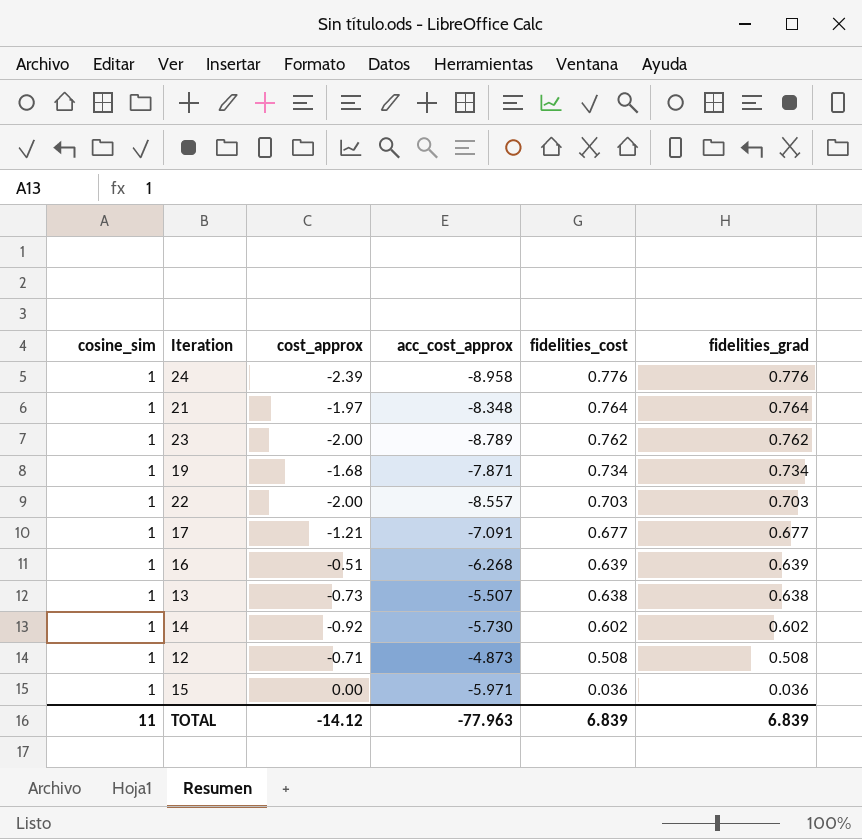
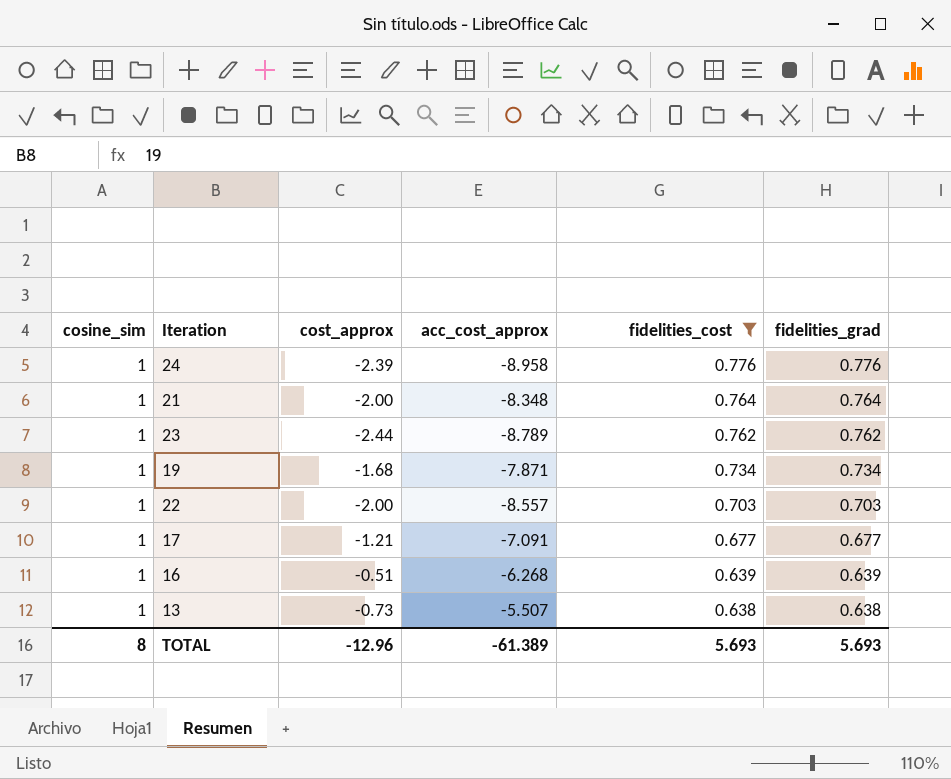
filter: none -> fidelities_cost >= 0.638
21 | cost_approx: -1.97 -> -2.00
23 | cost_approx: -2.00 -> -2.44
TOTAL | cosine_sim: 11 -> 8
TOTAL | cost_approx: -14.12 -> -12.96
TOTAL | acc_cost_approx: -77.963 -> -61.389
TOTAL | fidelities_cost: 6.839 -> 5.693
TOTAL | fidelities_grad: 6.839 -> 5.693

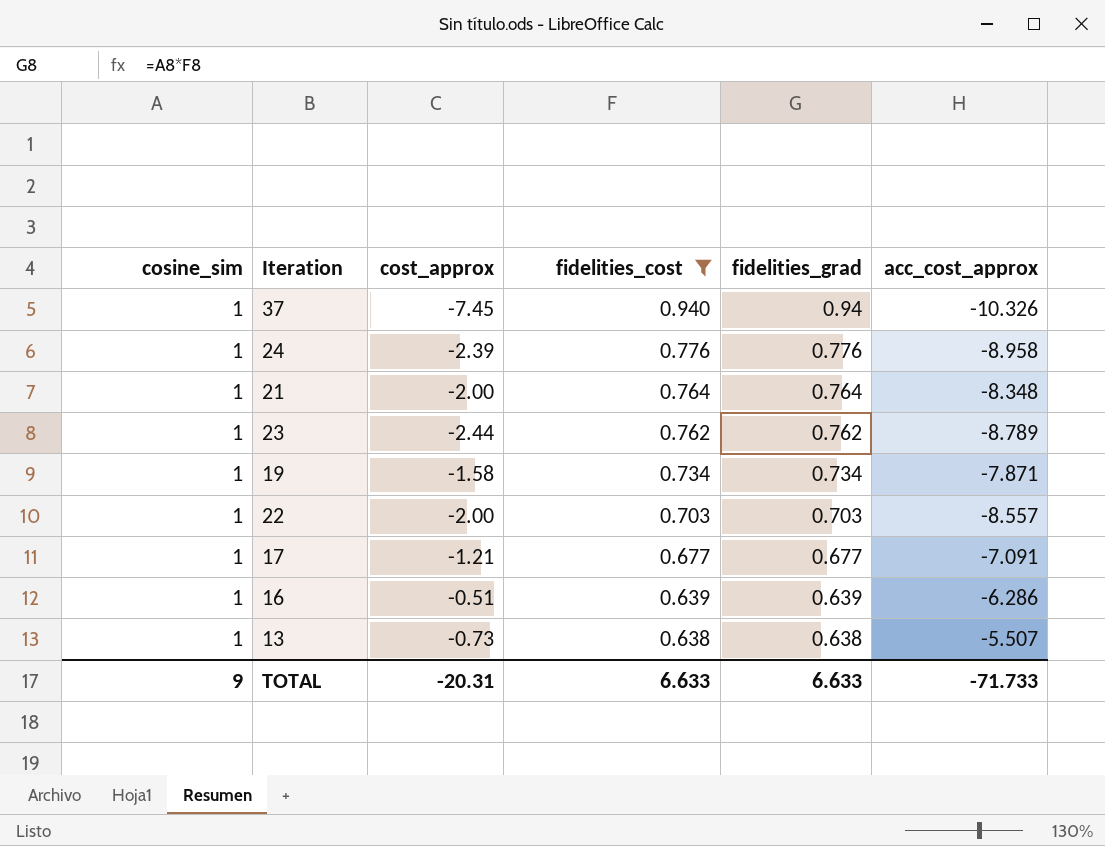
column acc_cost_approx | position: 4 -> 6
row 37: none -> 1 | -7.45 | 0.940 | 0.94 | -10.326
19 | cost_approx: -1.68 -> -1.58
16 | acc_cost_approx: -6.268 -> -6.286
TOTAL | cosine_sim: 8 -> 9
TOTAL | cost_approx: -12.96 -> -20.31
TOTAL | fidelities_cost: 5.693 -> 6.633
TOTAL | fidelities_grad: 5.693 -> 6.633
TOTAL | acc_cost_approx: -61.389 -> -71.733

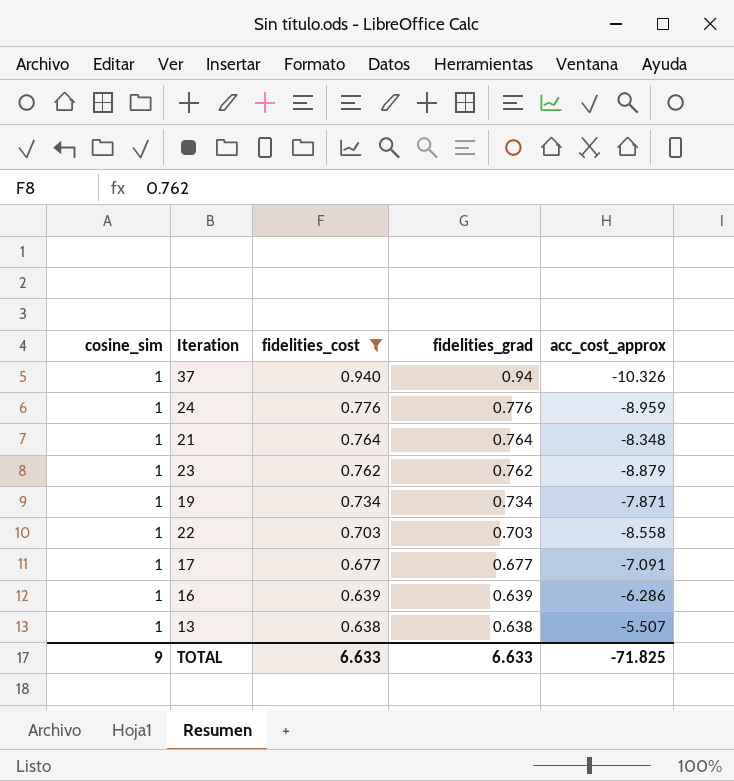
column cost_approx | position: 3 -> none
24 | acc_cost_approx: -8.958 -> -8.959
23 | acc_cost_approx: -8.789 -> -8.879
22 | acc_cost_approx: -8.557 -> -8.558
TOTAL | acc_cost_approx: -71.733 -> -71.825

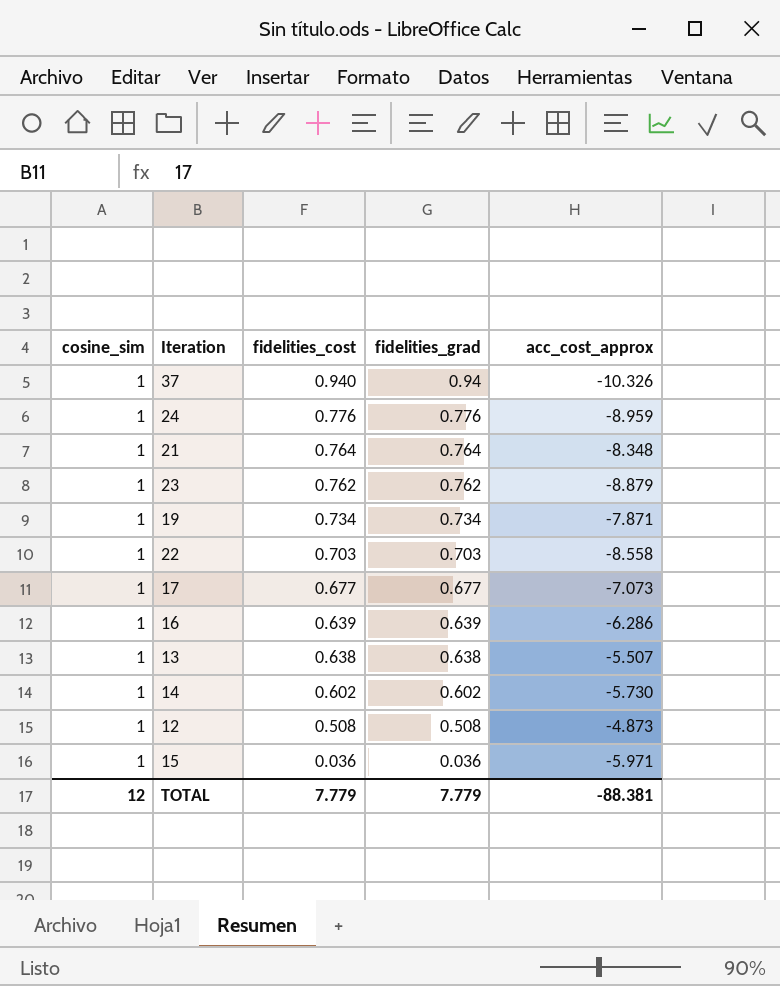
filter: fidelities_cost >= 0.638 -> none
17 | acc_cost_approx: -7.091 -> -7.073
TOTAL | cosine_sim: 9 -> 12
TOTAL | fidelities_cost: 6.633 -> 7.779
TOTAL | fidelities_grad: 6.633 -> 7.779
TOTAL | acc_cost_approx: -71.825 -> -88.381

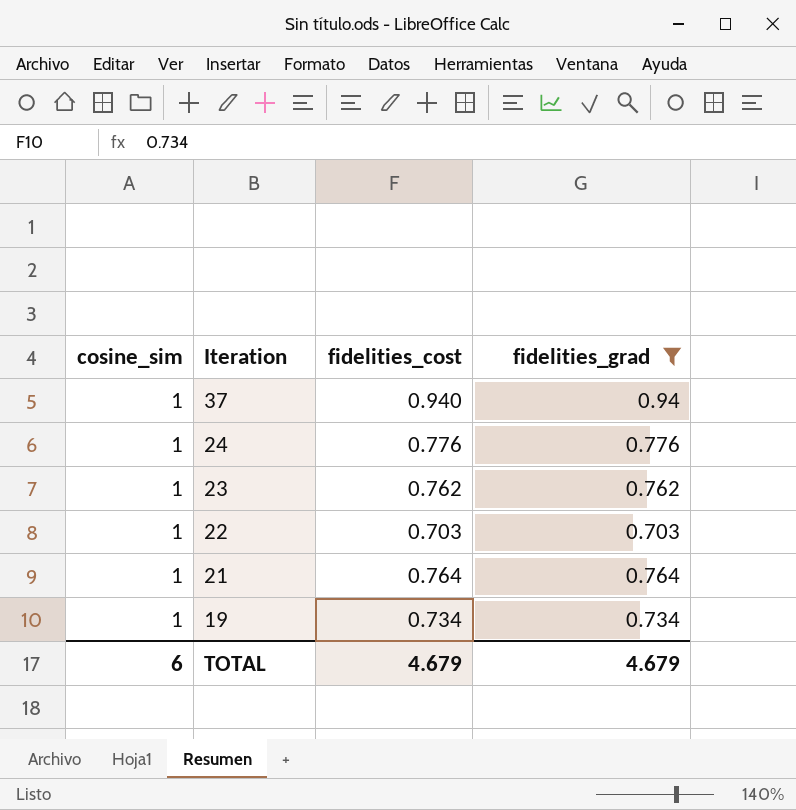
filter: none -> fidelities_grad >= 0.703
row order: fidelities_cost descending -> Iteration descending
column acc_cost_approx | position: 5 -> none
TOTAL | cosine_sim: 12 -> 6
TOTAL | fidelities_cost: 7.779 -> 4.679
TOTAL | fidelities_grad: 7.779 -> 4.679

